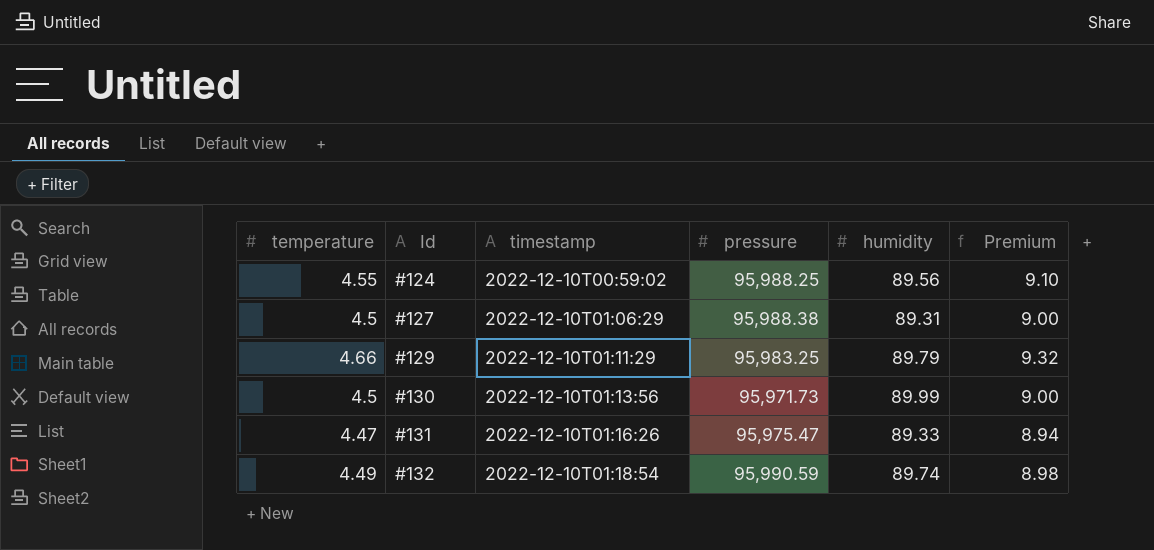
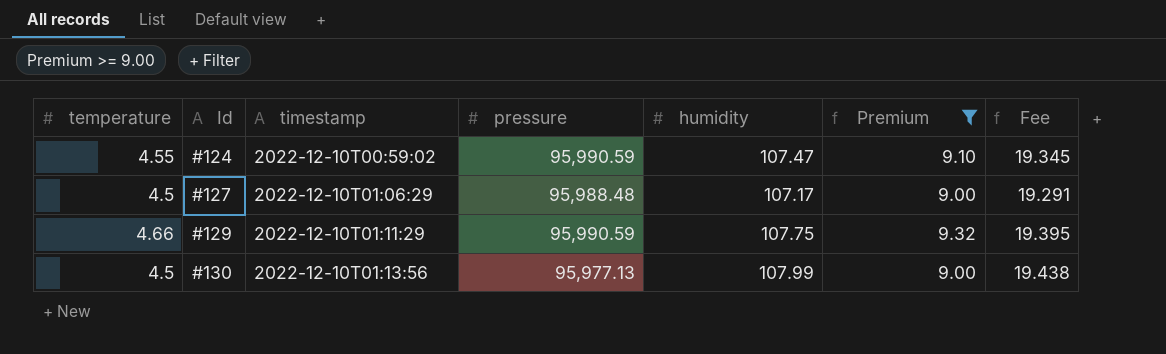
filter: none -> Premium >= 9.00
column Fee | formula: none -> [humidity] * 0.18
#124 | pressure: 95,988.25 -> 95,990.59
#124 | humidity: 89.56 -> 107.47
#127 | pressure: 95,988.38 -> 95,988.48
#127 | humidity: 89.31 -> 107.17
#129 | pressure: 95,983.25 -> 95,990.59
#129 | humidity: 89.79 -> 107.75
#130 | pressure: 95,971.73 -> 95,977.13
#130 | humidity: 89.99 -> 107.99

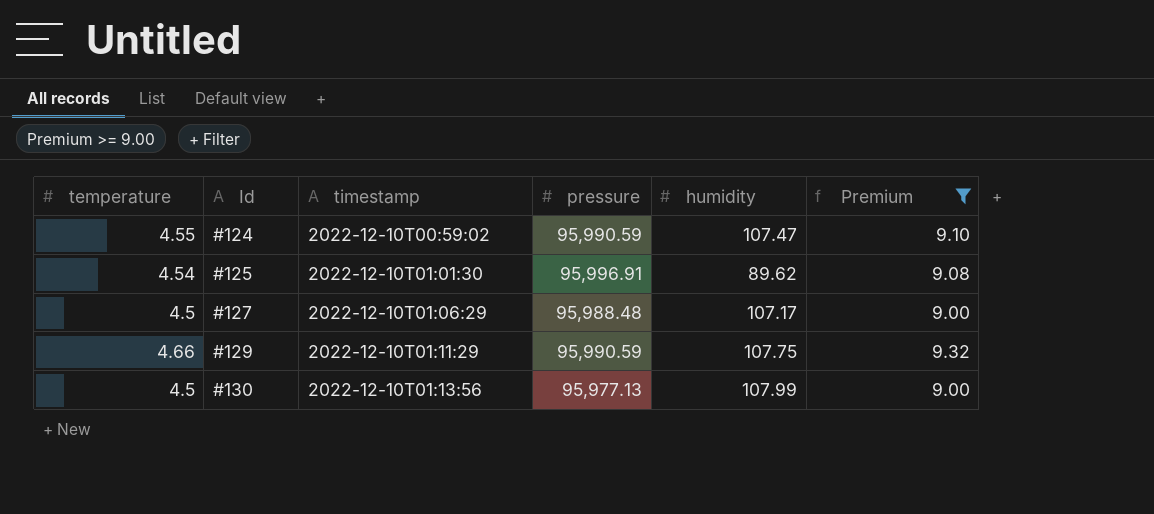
column Fee | formula: [humidity] * 0.18 -> none
row #125: none -> 4.54 | 2022-12-10T01:01:30 | 95,996.91 | 89.62 | 9.08

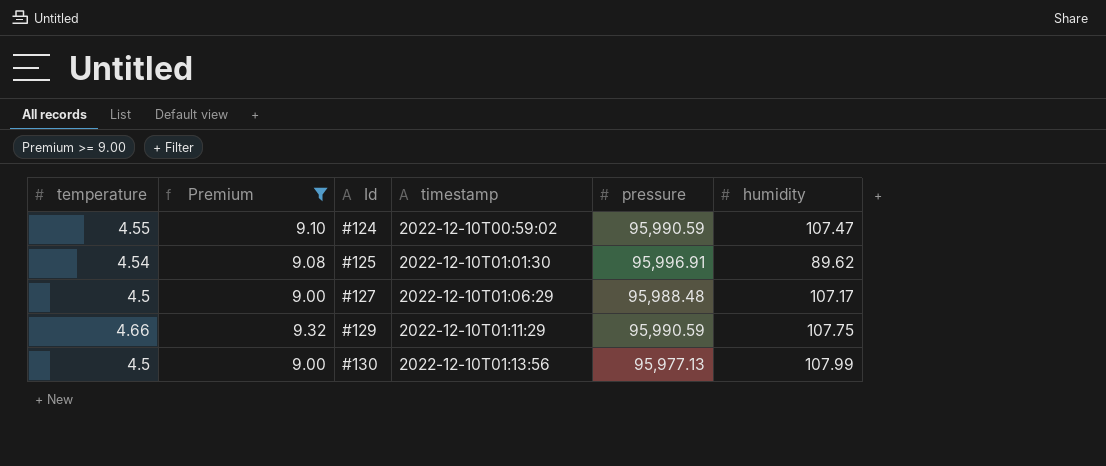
column Premium | position: 6 -> 2

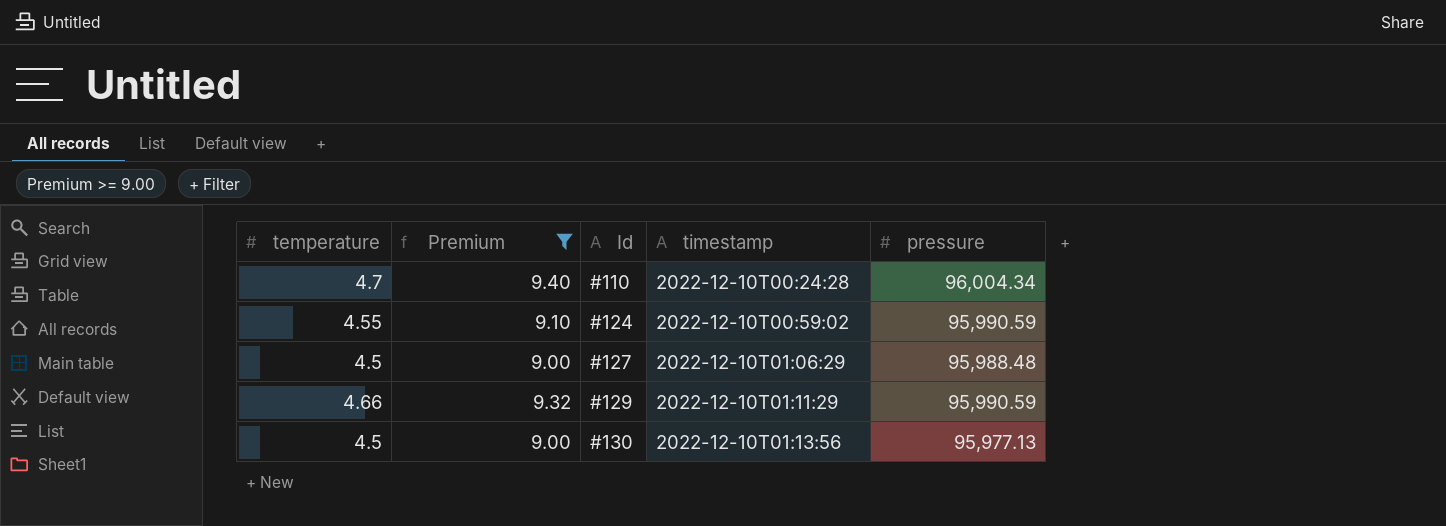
column humidity | position: 6 -> none
row #125: 4.54 | 9.08 | 2022-12-10T01:01:30 | 95,996.91 | 89.62 -> none
row #110: none -> 4.7 | 9.40 | 2022-12-10T00:24:28 | 96,004.34

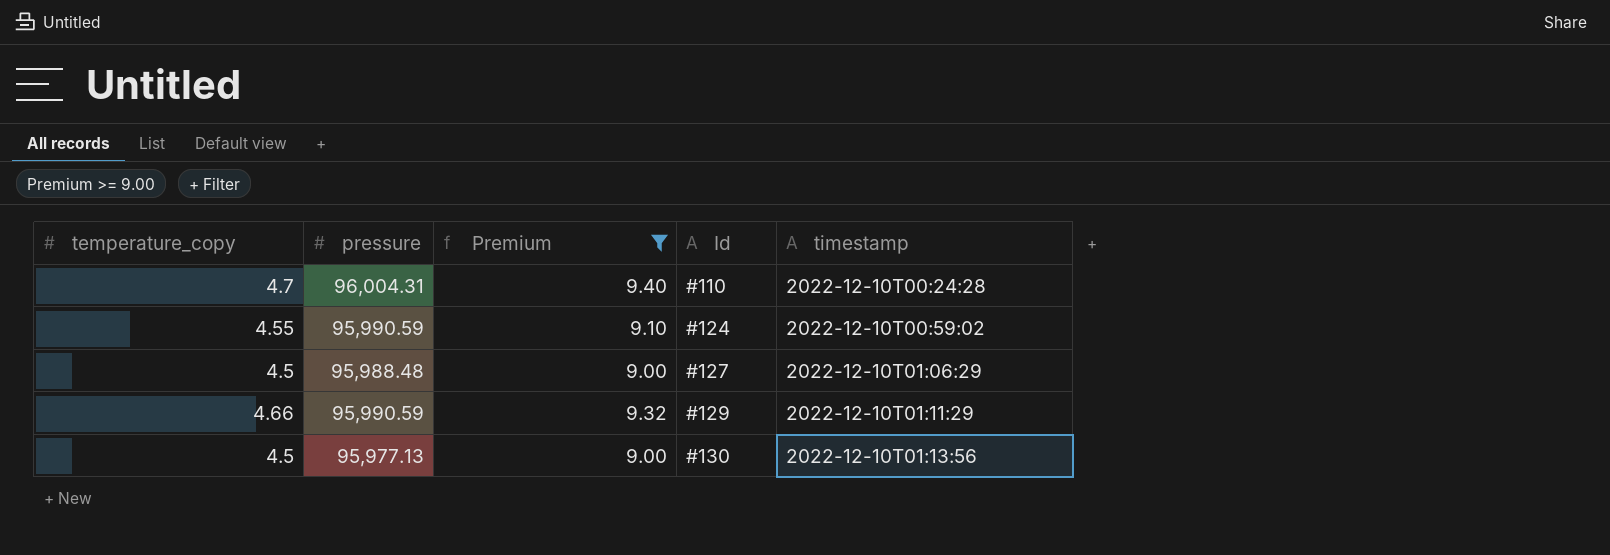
column name: temperature -> temperature_copy
column pressure | position: 5 -> 2
#110 | pressure: 96,004.34 -> 96,004.31

